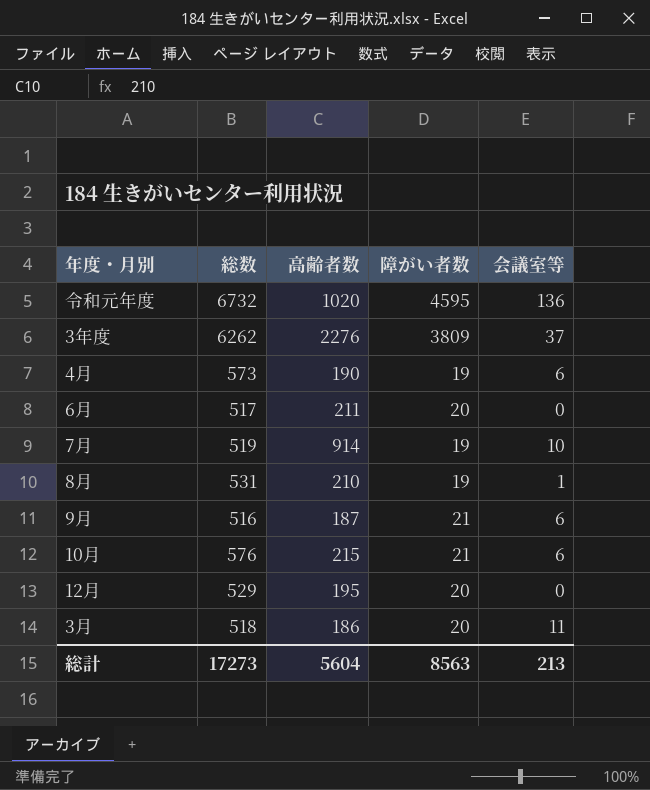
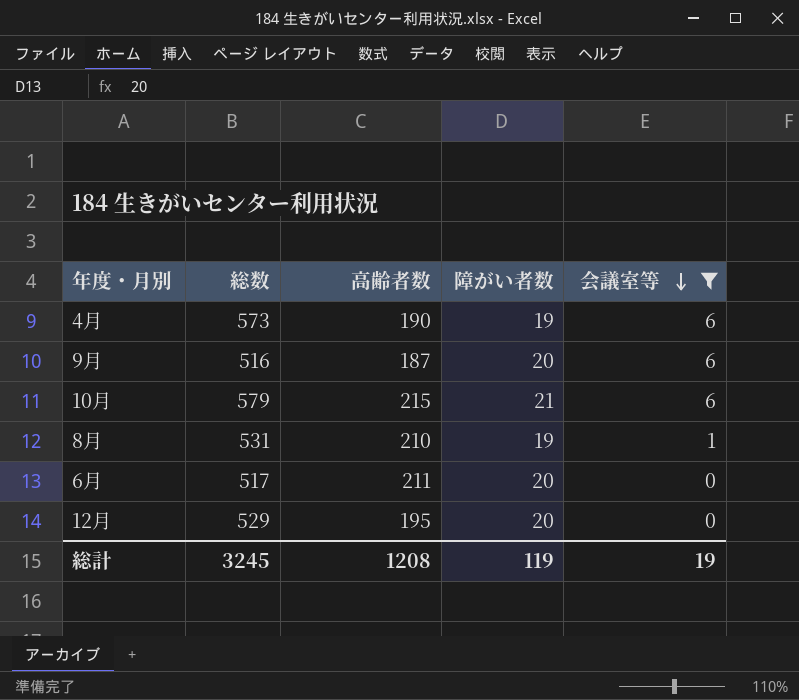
filter: none -> 会議室等 <= 6
row order: none -> 会議室等 descending
9月 | 障がい者数: 21 -> 20
10月 | 総数: 576 -> 579
総計 | 総数: 17273 -> 3245
総計 | 高齢者数: 5604 -> 1208
総計 | 障がい者数: 8563 -> 119
総計 | 会議室等: 213 -> 19

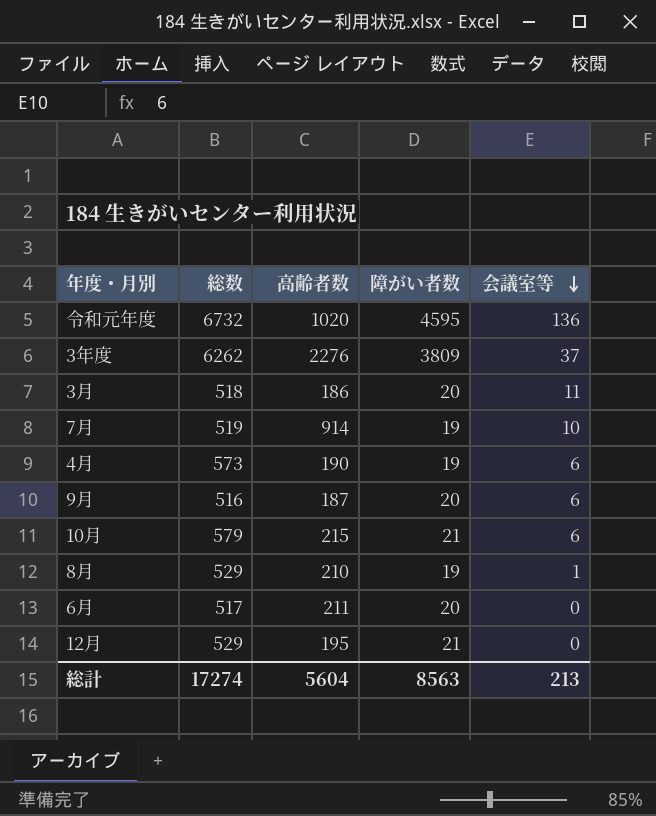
filter: 会議室等 <= 6 -> none
8月 | 総数: 531 -> 529
12月 | 障がい者数: 20 -> 21
総計 | 総数: 3245 -> 17274
総計 | 高齢者数: 1208 -> 5604
総計 | 障がい者数: 119 -> 8563
総計 | 会議室等: 19 -> 213

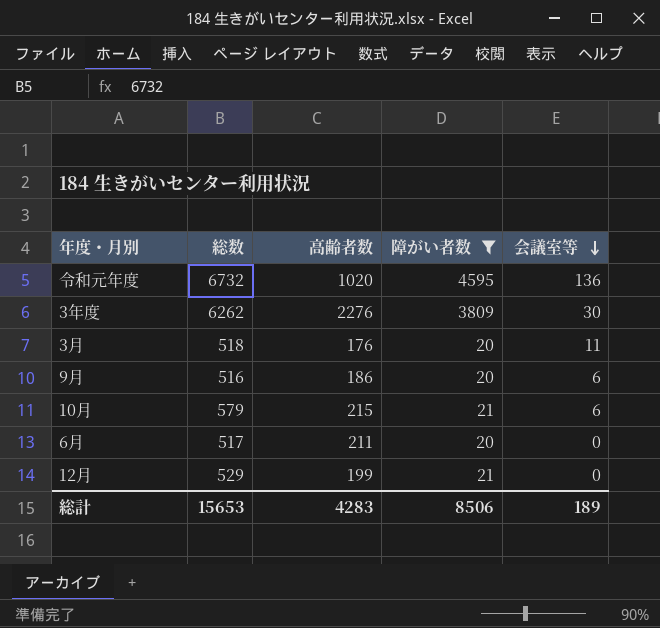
filter: none -> 障がい者数 != 19
3年度 | 会議室等: 37 -> 30
3月 | 高齢者数: 186 -> 176
9月 | 高齢者数: 187 -> 186
12月 | 高齢者数: 195 -> 199
総計 | 総数: 17274 -> 15653
総計 | 高齢者数: 5604 -> 4283
総計 | 障がい者数: 8563 -> 8506
総計 | 会議室等: 213 -> 189

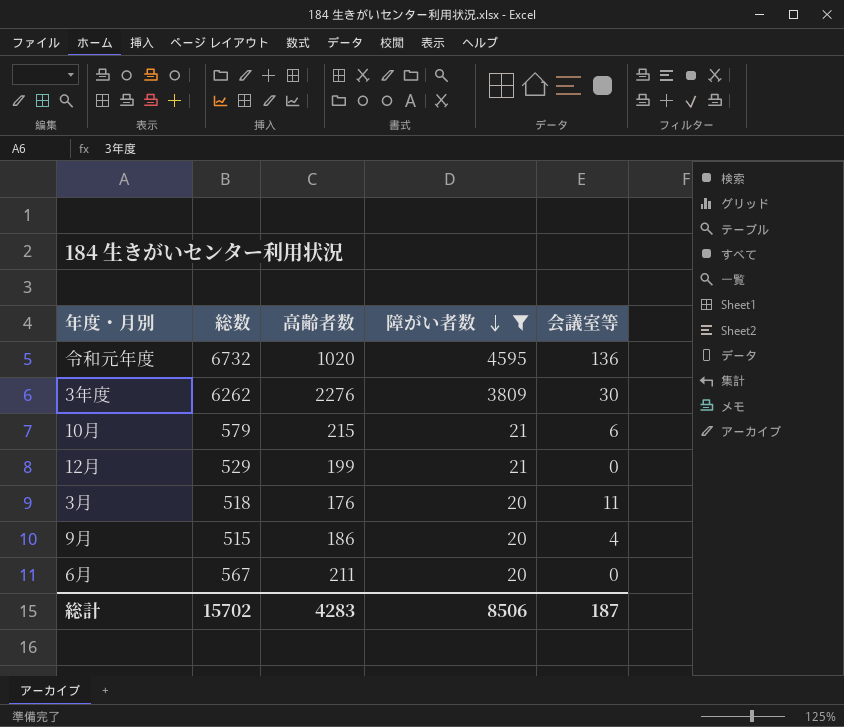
row order: 会議室等 descending -> 障がい者数 descending
9月 | 総数: 516 -> 515
9月 | 会議室等: 6 -> 4
6月 | 総数: 517 -> 567
総計 | 総数: 15653 -> 15702
総計 | 会議室等: 189 -> 187

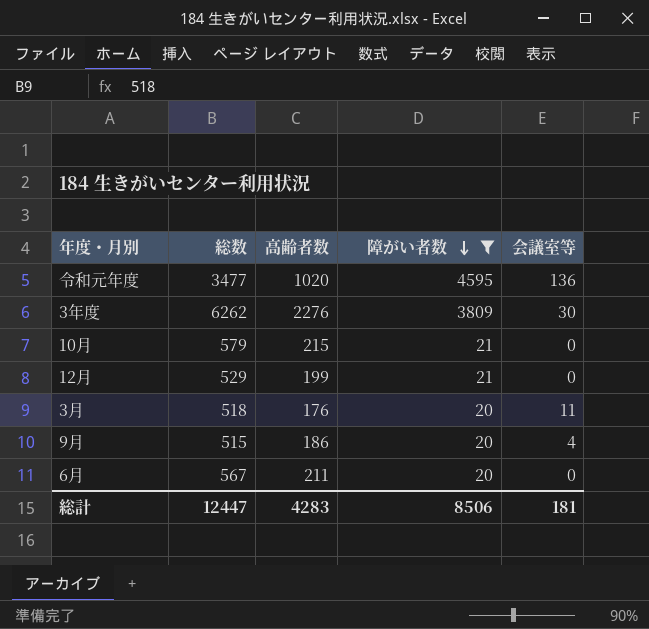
令和元年度 | 総数: 6732 -> 3477
10月 | 会議室等: 6 -> 0
総計 | 総数: 15702 -> 12447
総計 | 会議室等: 187 -> 181

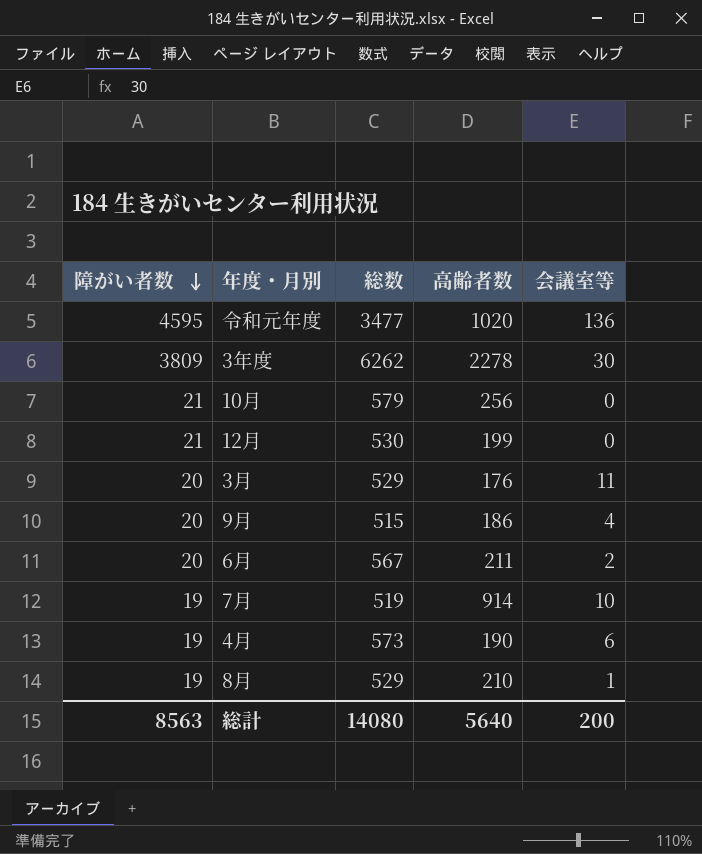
filter: 障がい者数 != 19 -> none
column 障がい者数 | position: 4 -> 1
3年度 | 高齢者数: 2276 -> 2278
10月 | 高齢者数: 215 -> 256
12月 | 総数: 529 -> 530
3月 | 総数: 518 -> 529
6月 | 会議室等: 0 -> 2
総計 | 障がい者数: 8506 -> 8563
総計 | 総数: 12447 -> 14080
総計 | 高齢者数: 4283 -> 5640
総計 | 会議室等: 181 -> 200

